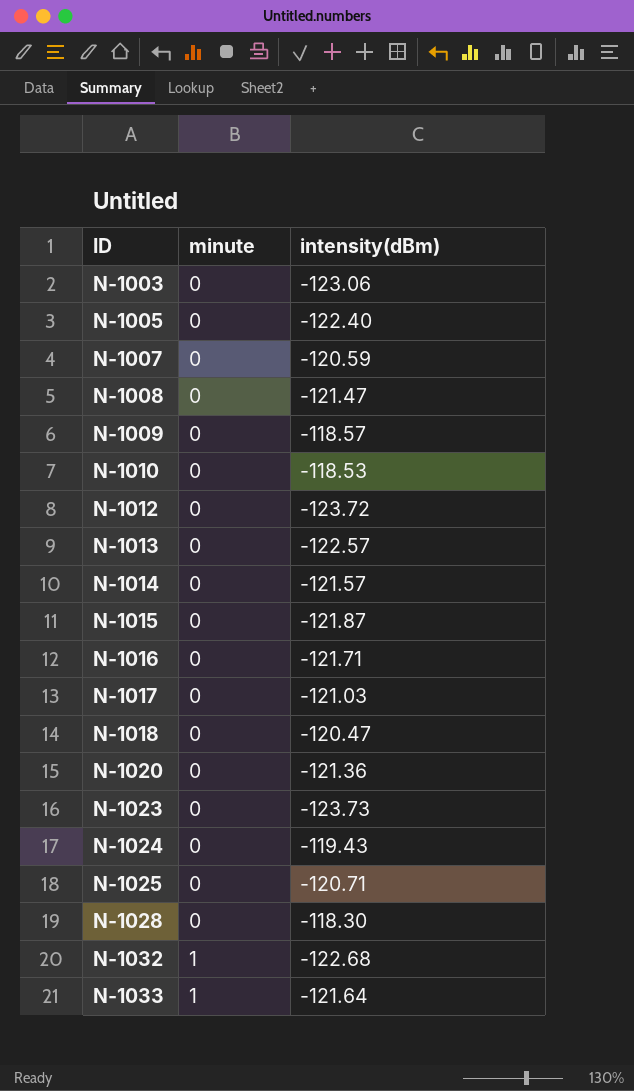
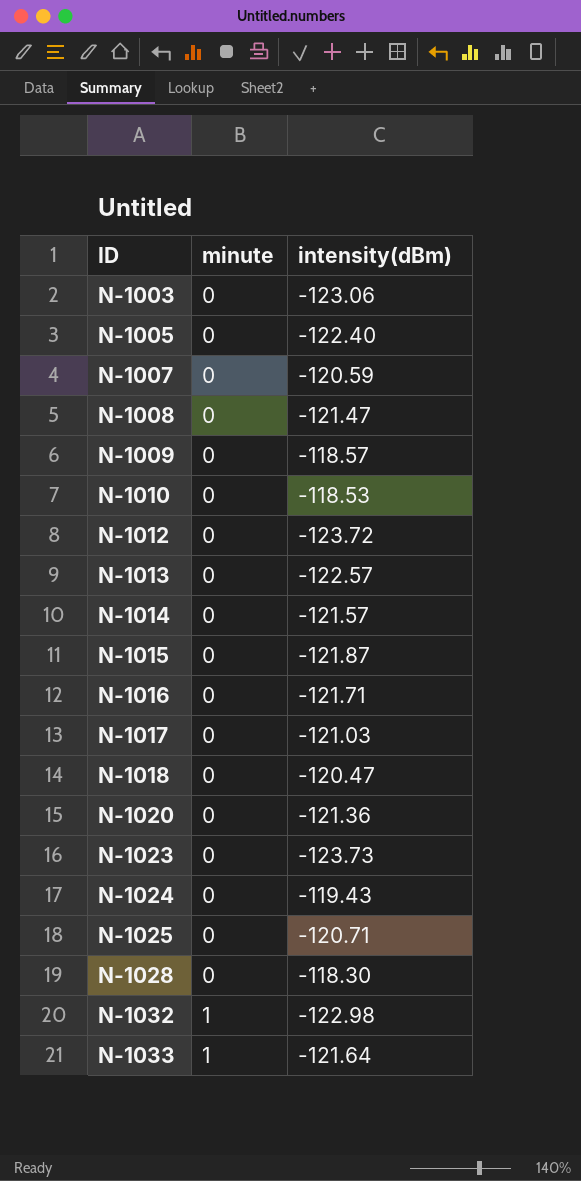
N-1032 | intensity(dBm): -122.68 -> -122.98

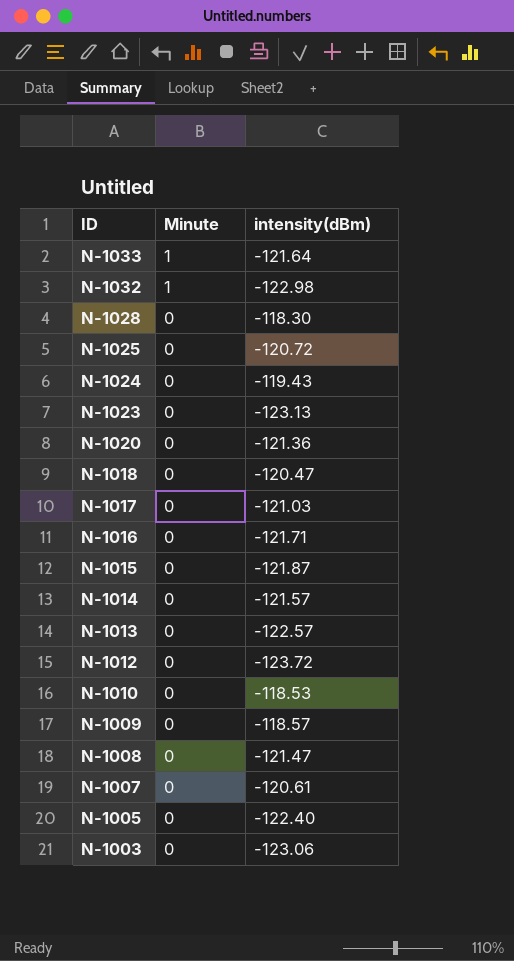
row order: ID ascending -> ID descending
column name: minute -> Minute
N-1025 | intensity(dBm): -120.71 -> -120.72
N-1023 | intensity(dBm): -123.73 -> -123.13
N-1007 | intensity(dBm): -120.59 -> -120.61

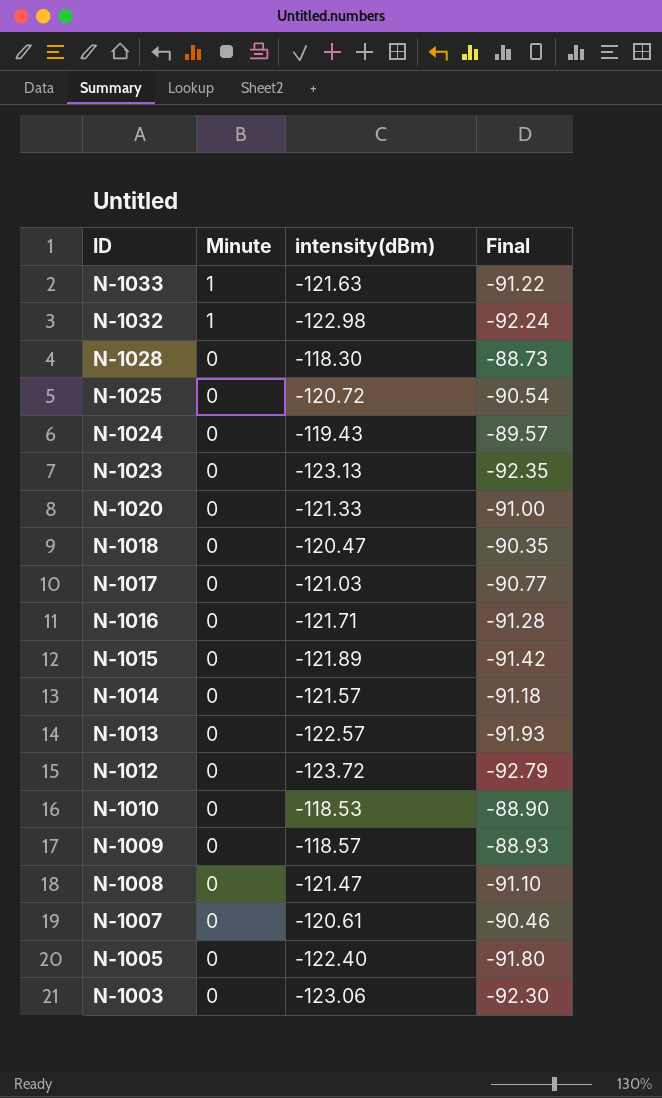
column Final | formula: none -> [intensity(dBm)] * 0.75
N-1033 | intensity(dBm): -121.64 -> -121.63
N-1020 | intensity(dBm): -121.36 -> -121.33
N-1015 | intensity(dBm): -121.87 -> -121.89

